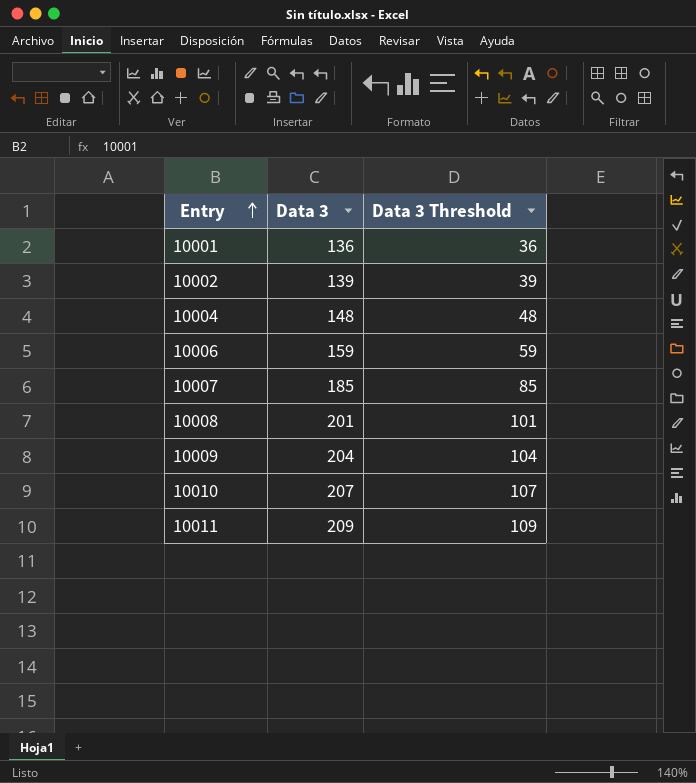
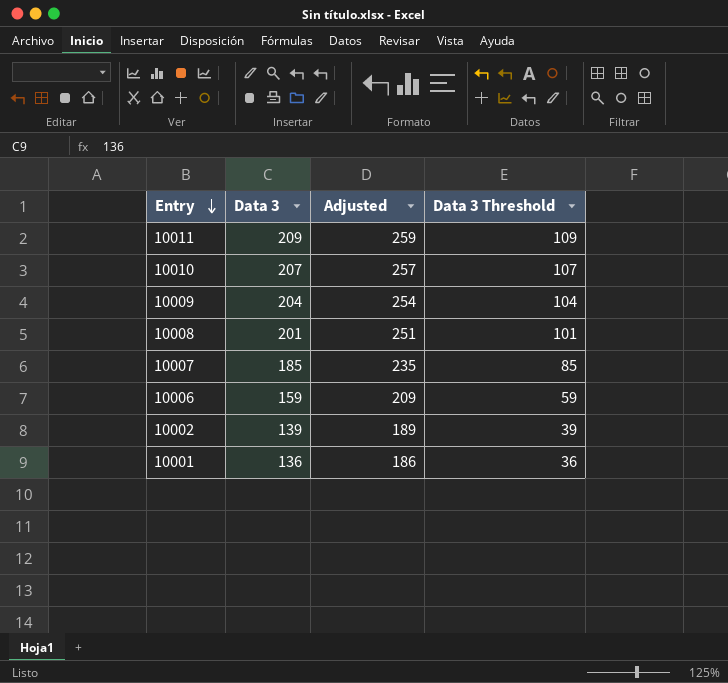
row order: Entry ascending -> Entry descending
column Adjusted | formula: none -> [Data 3] + 50
row 10004: 148 | 48 -> none

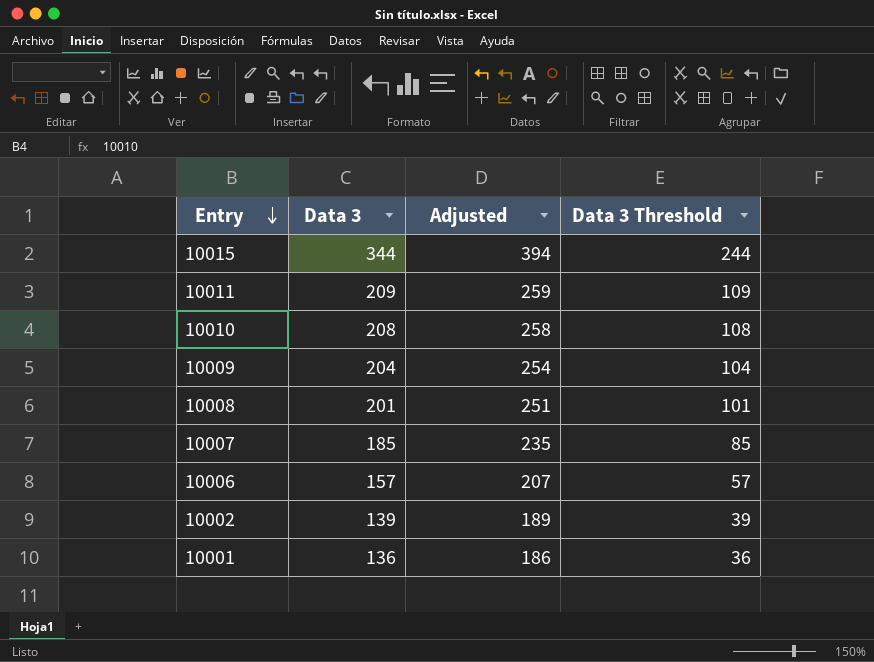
row 10015: none -> 344 | 394 | 244
10010 | Data 3: 207 -> 208
10010 | Adjusted: 257 -> 258
10010 | Data 3 Threshold: 107 -> 108
10006 | Data 3: 159 -> 157
10006 | Adjusted: 209 -> 207
10006 | Data 3 Threshold: 59 -> 57

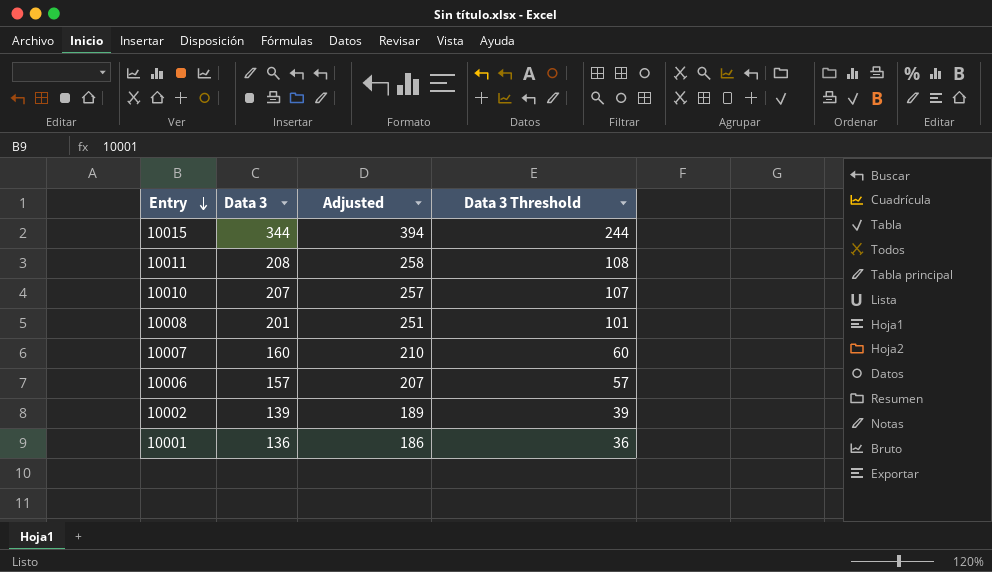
row 10009: 204 | 254 | 104 -> none
10011 | Data 3: 209 -> 208
10011 | Adjusted: 259 -> 258
10011 | Data 3 Threshold: 109 -> 108
10010 | Data 3: 208 -> 207
10010 | Adjusted: 258 -> 257
10010 | Data 3 Threshold: 108 -> 107
10007 | Data 3: 185 -> 160
10007 | Adjusted: 235 -> 210
10007 | Data 3 Threshold: 85 -> 60

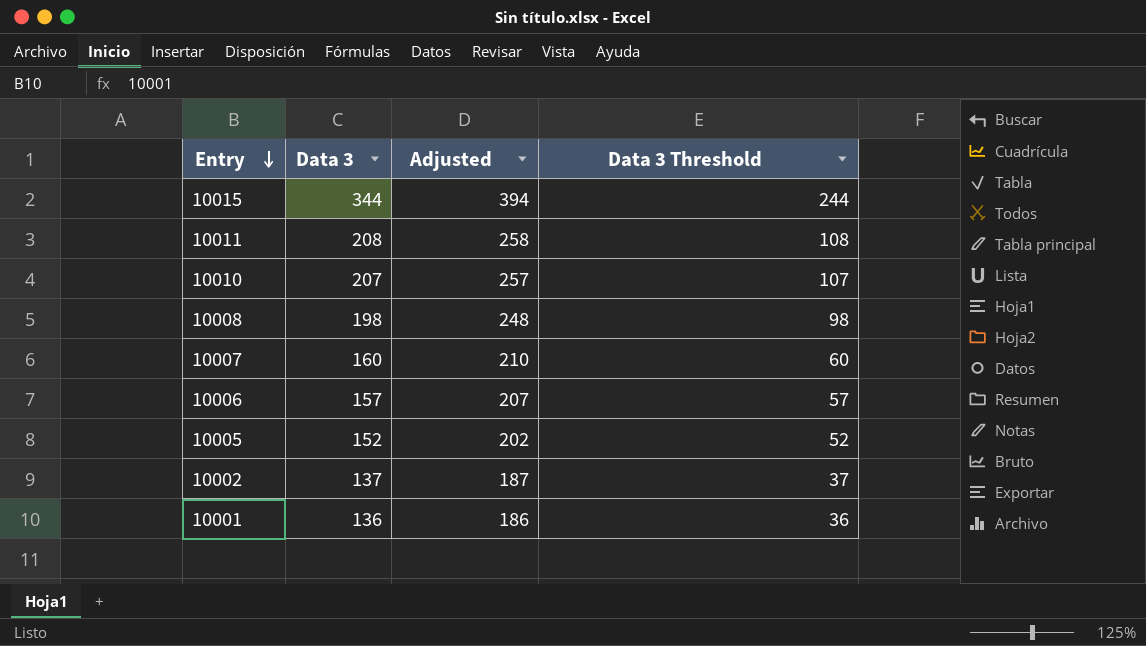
10008 | Data 3: 201 -> 198
10008 | Adjusted: 251 -> 248
10008 | Data 3 Threshold: 101 -> 98
row 10005: none -> 152 | 202 | 52
10002 | Data 3: 139 -> 137
10002 | Adjusted: 189 -> 187
10002 | Data 3 Threshold: 39 -> 37

